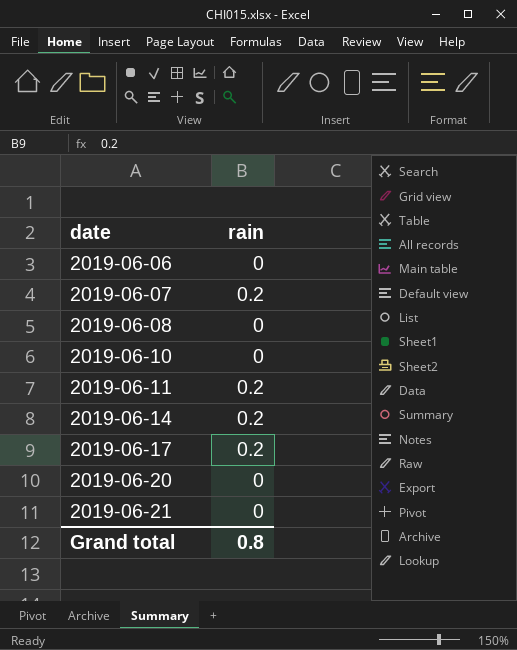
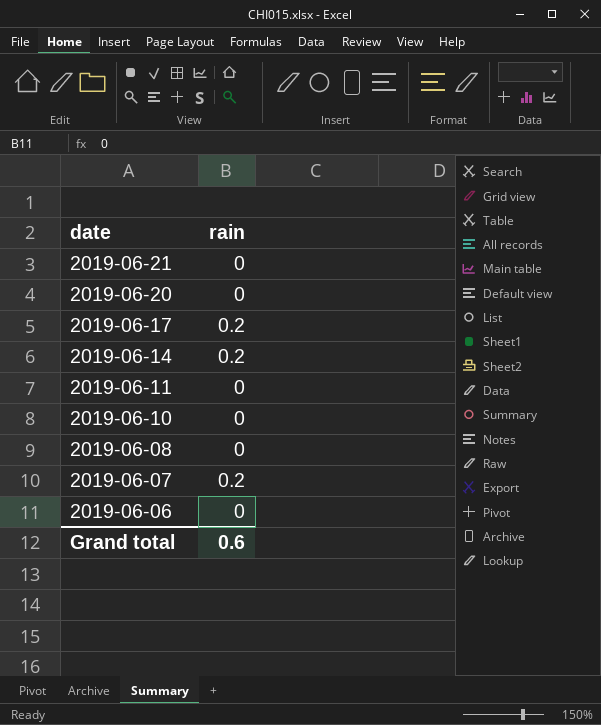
row order: date ascending -> date descending
2019-06-11 | rain: 0.2 -> 0
Grand total | rain: 0.8 -> 0.6

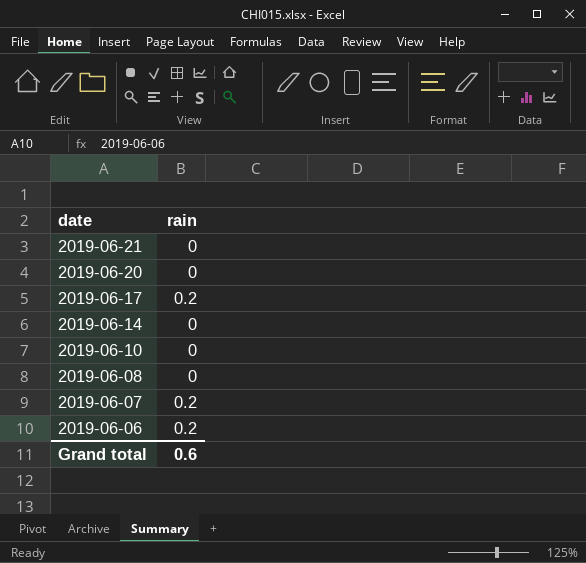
row 2019-06-11: 0 -> none
2019-06-14 | rain: 0.2 -> 0
2019-06-06 | rain: 0 -> 0.2

